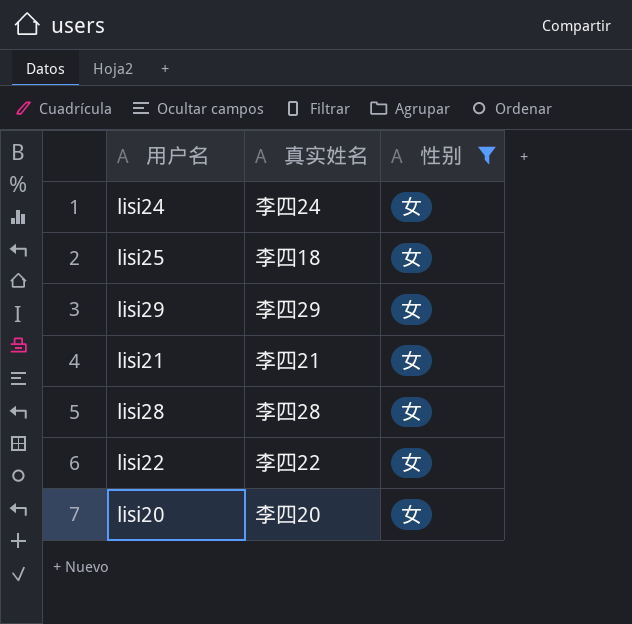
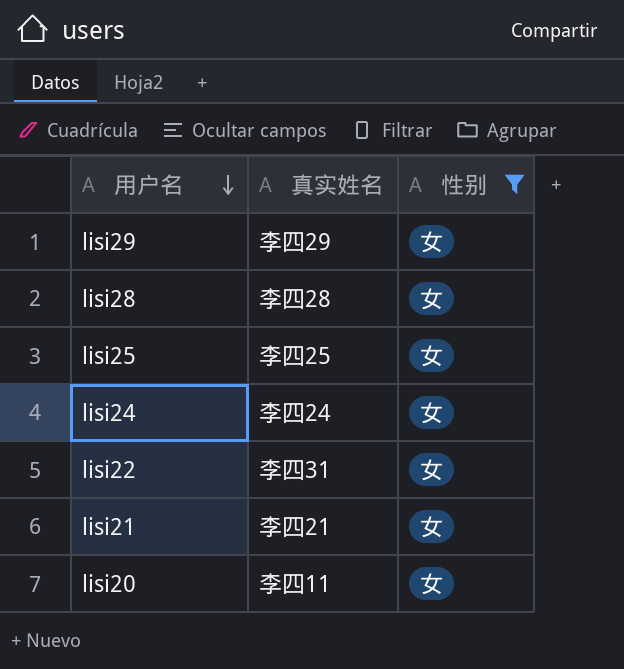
row order: none -> 用户名 descending
lisi25 | 真实姓名: 李四18 -> 李四25
lisi22 | 真实姓名: 李四22 -> 李四31
lisi20 | 真实姓名: 李四20 -> 李四11

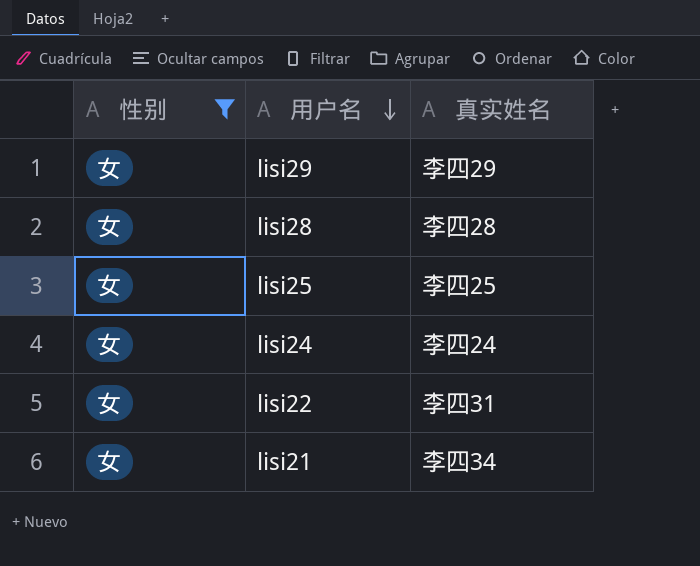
column 性别 | position: 3 -> 1
row lisi20: 李四11 | 女 -> none
lisi21 | 真实姓名: 李四21 -> 李四34

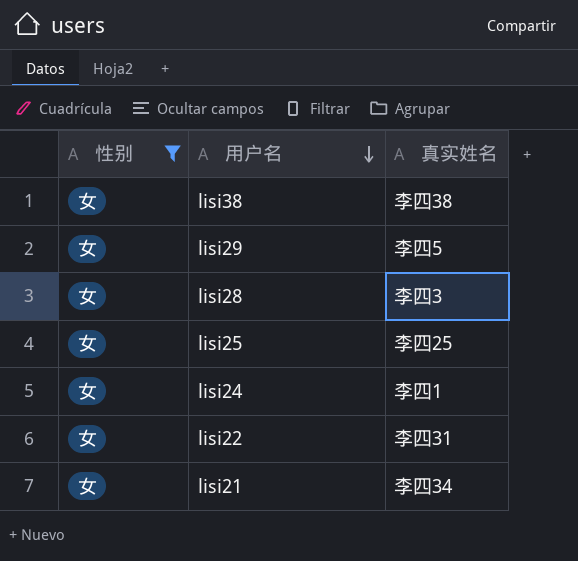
row lisi38: none -> 女 | 李四38
lisi29 | 真实姓名: 李四29 -> 李四5
lisi28 | 真实姓名: 李四28 -> 李四3
lisi24 | 真实姓名: 李四24 -> 李四1

